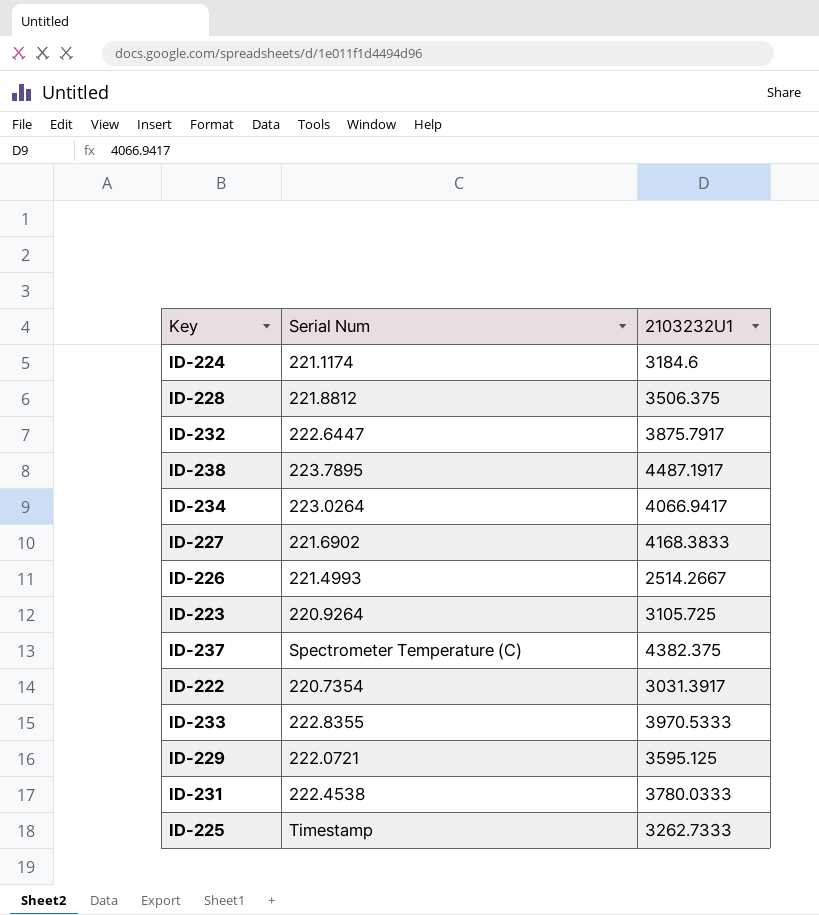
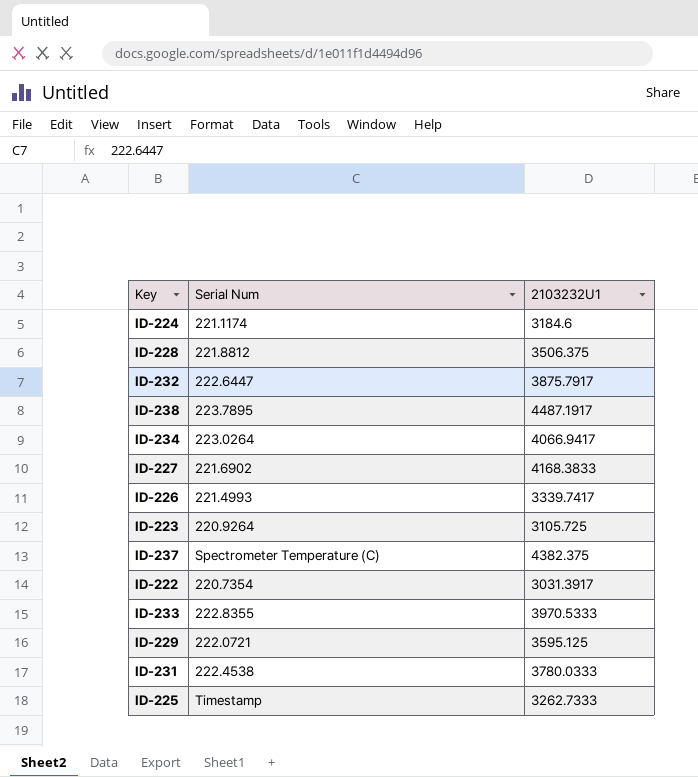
ID-226 | 2103232U1: 2514.2667 -> 3339.7417

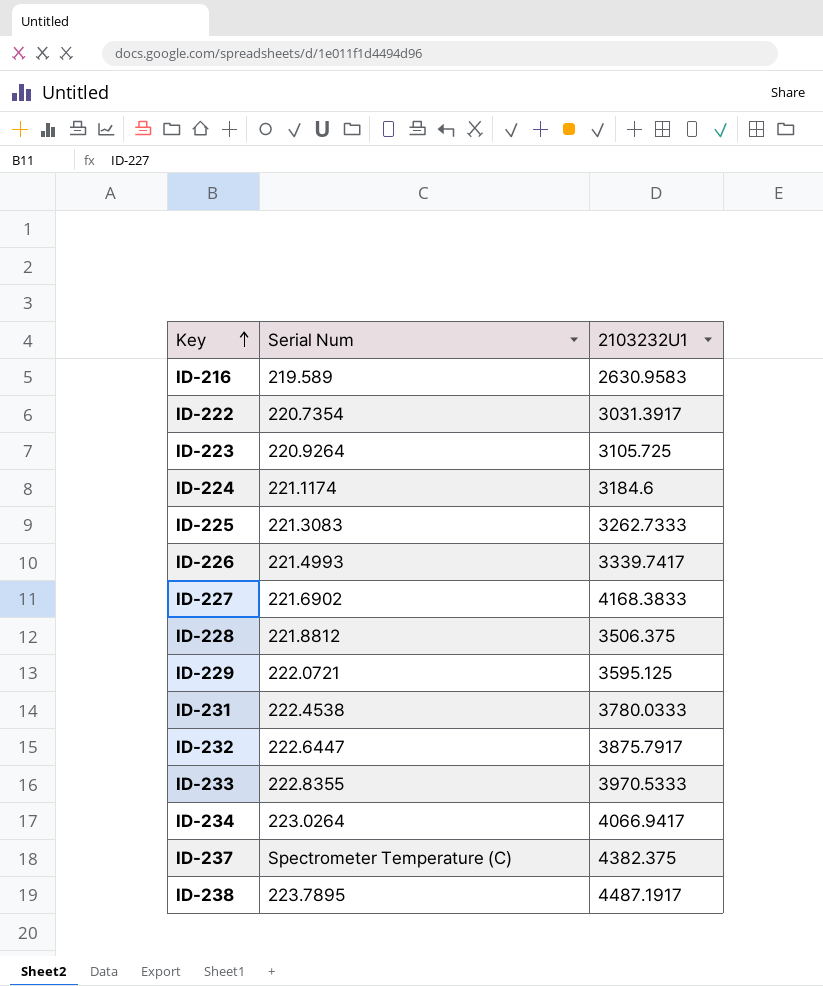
row order: none -> Key ascending
row ID-216: none -> 219.589 | 2630.9583
ID-225 | Serial Num: Timestamp -> 221.3083

